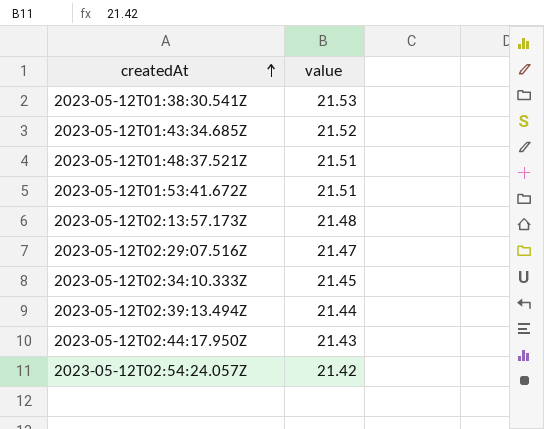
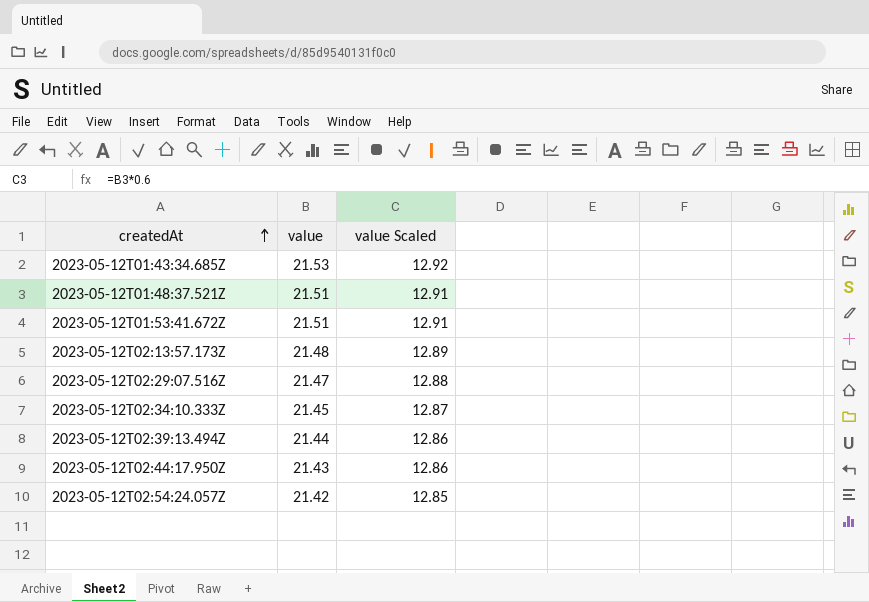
column value Scaled | formula: none -> [value] * 0.6
row 2023-05-12T01:38:30.541Z: 21.53 -> none
2023-05-12T01:43:34.685Z | value: 21.52 -> 21.53

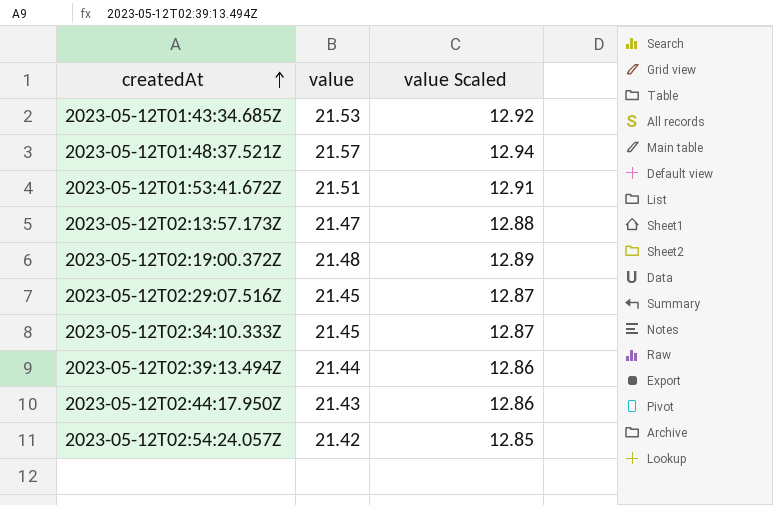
2023-05-12T01:48:37.521Z | value: 21.51 -> 21.57
2023-05-12T01:48:37.521Z | value Scaled: 12.91 -> 12.94
2023-05-12T02:13:57.173Z | value: 21.48 -> 21.47
2023-05-12T02:13:57.173Z | value Scaled: 12.89 -> 12.88
row 2023-05-12T02:19:00.372Z: none -> 21.48 | 12.89
2023-05-12T02:29:07.516Z | value: 21.47 -> 21.45
2023-05-12T02:29:07.516Z | value Scaled: 12.88 -> 12.87

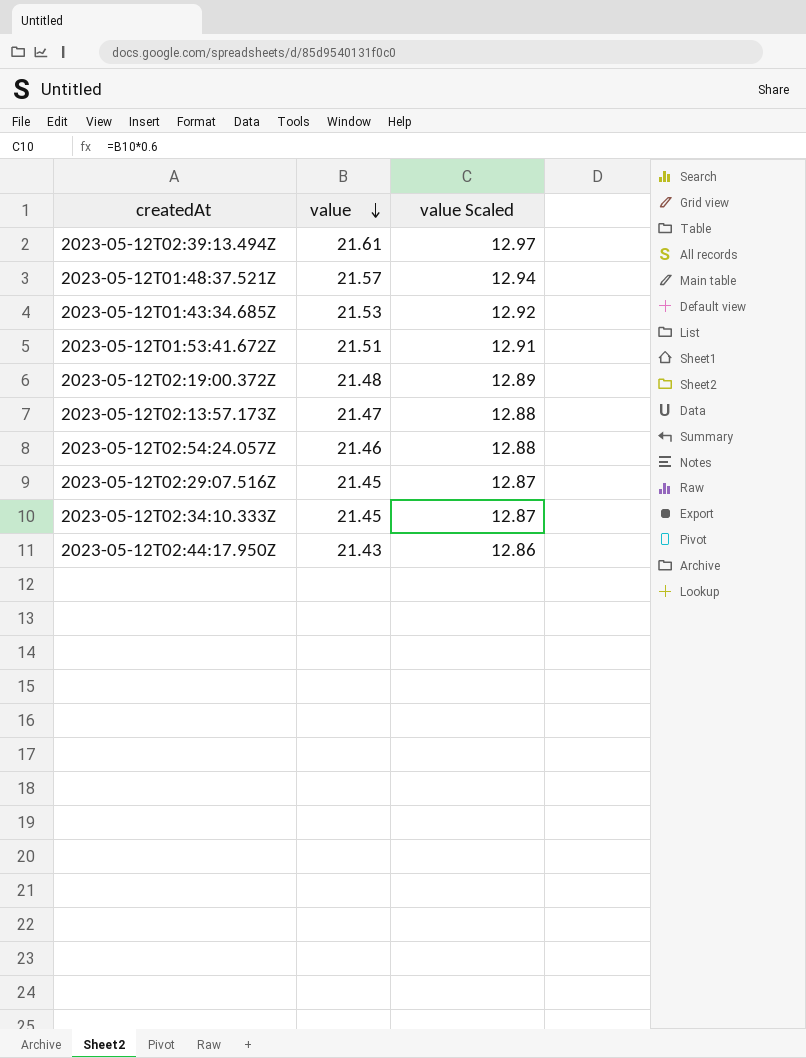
row order: createdAt ascending -> value descending
2023-05-12T02:39:13.494Z | value: 21.44 -> 21.61
2023-05-12T02:39:13.494Z | value Scaled: 12.86 -> 12.97
2023-05-12T02:54:24.057Z | value: 21.42 -> 21.46
2023-05-12T02:54:24.057Z | value Scaled: 12.85 -> 12.88

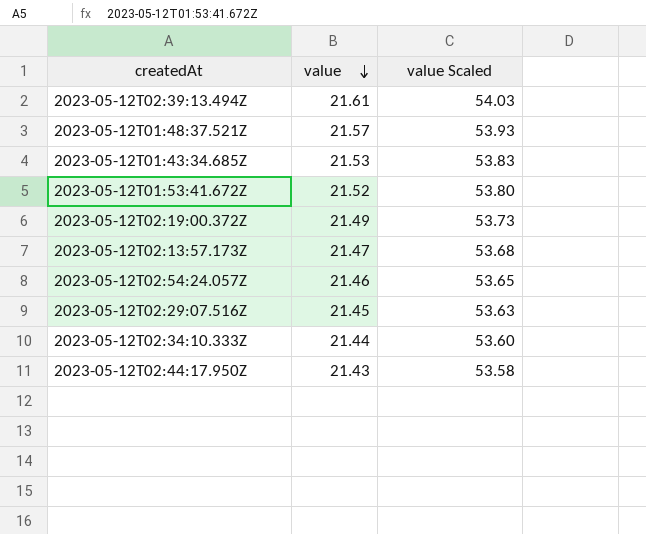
column value Scaled | formula: [value] * 0.6 -> [value] * 2.5
2023-05-12T01:53:41.672Z | value: 21.51 -> 21.52
2023-05-12T02:19:00.372Z | value: 21.48 -> 21.49
2023-05-12T02:34:10.333Z | value: 21.45 -> 21.44

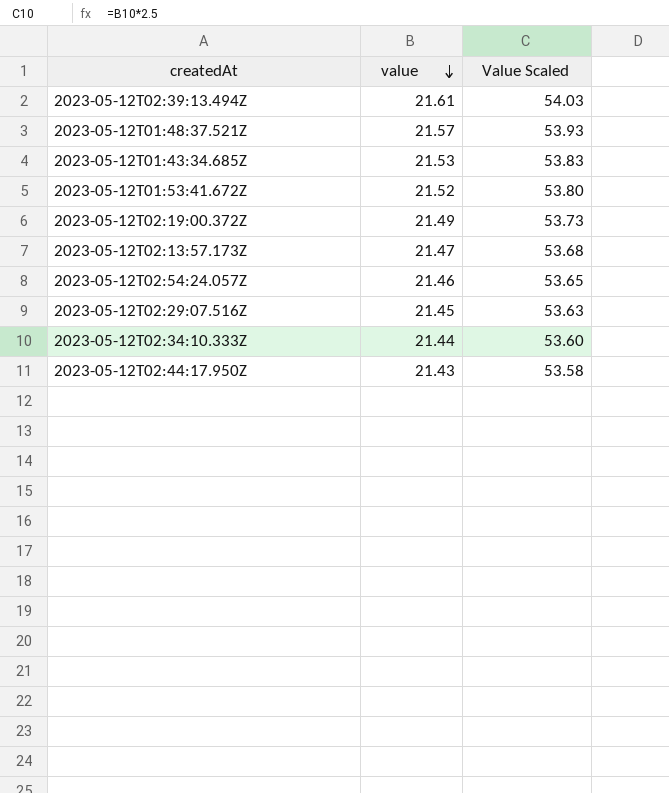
column name: value Scaled -> Value Scaled

